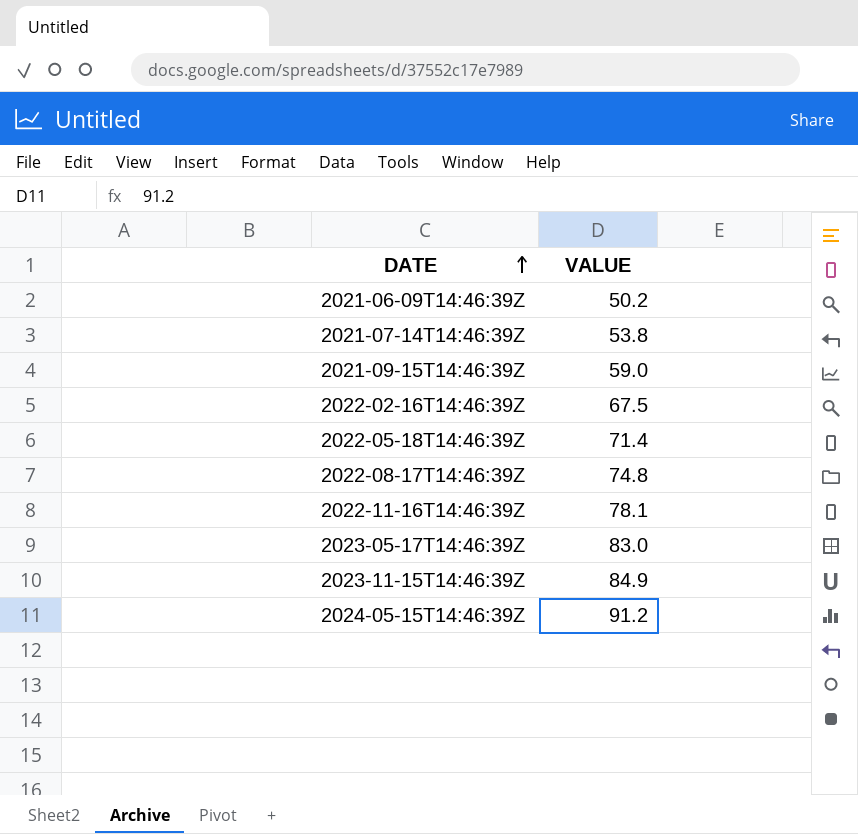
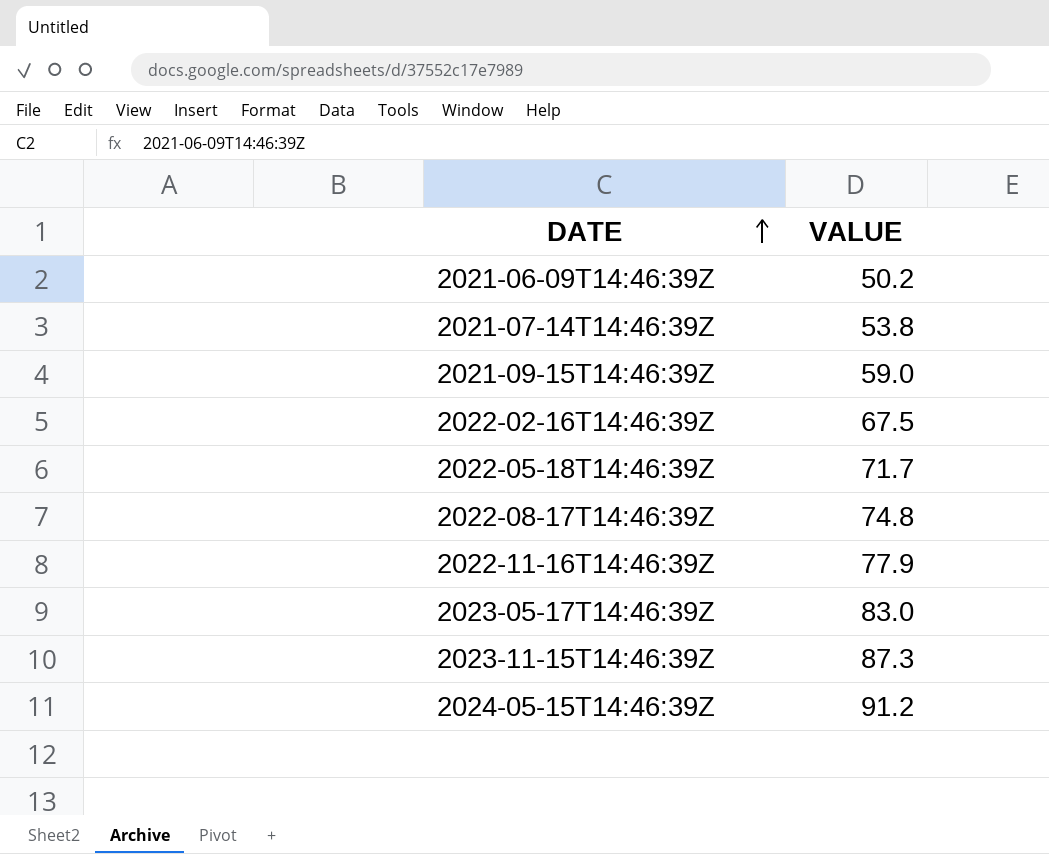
2022-05-18T14:46:39Z | VALUE: 71.4 -> 71.7
2022-11-16T14:46:39Z | VALUE: 78.1 -> 77.9
2023-11-15T14:46:39Z | VALUE: 84.9 -> 87.3

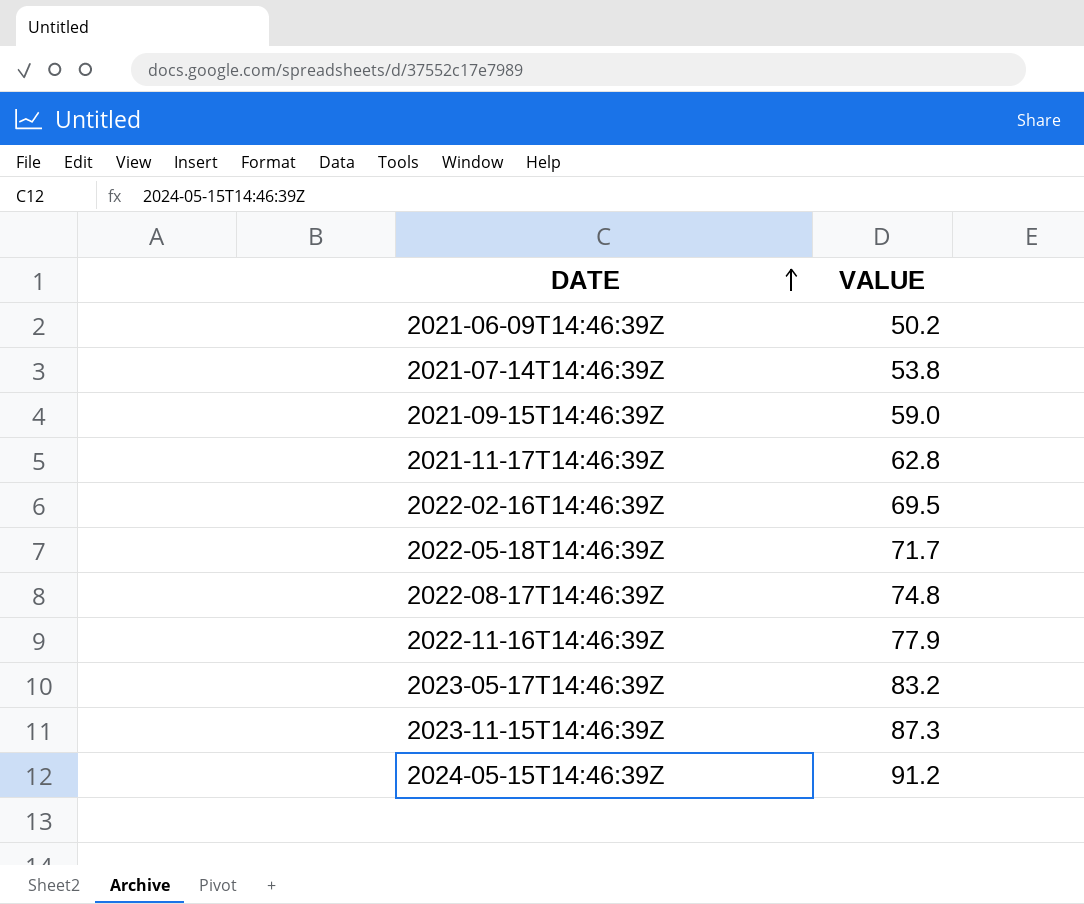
row 2021-11-17T14:46:39Z: none -> 62.8
2022-02-16T14:46:39Z | VALUE: 67.5 -> 69.5
2023-05-17T14:46:39Z | VALUE: 83.0 -> 83.2

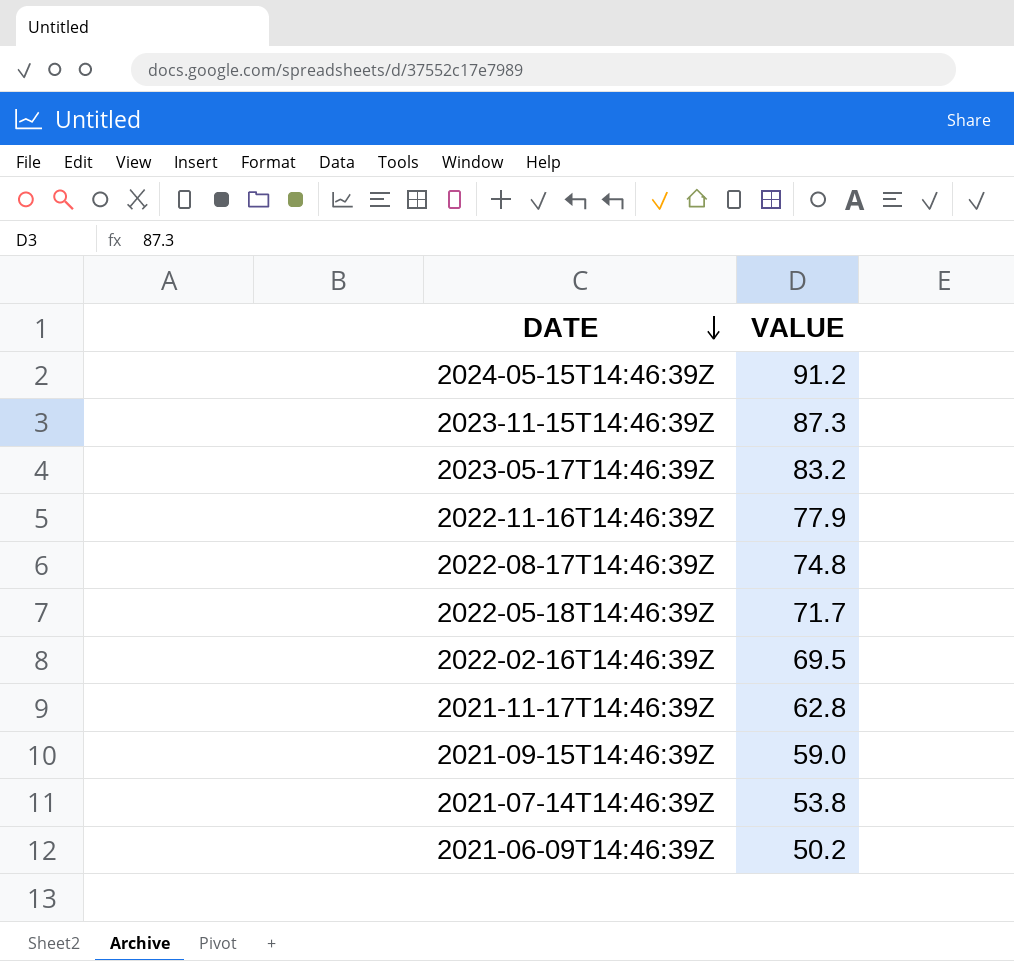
row order: DATE ascending -> DATE descending

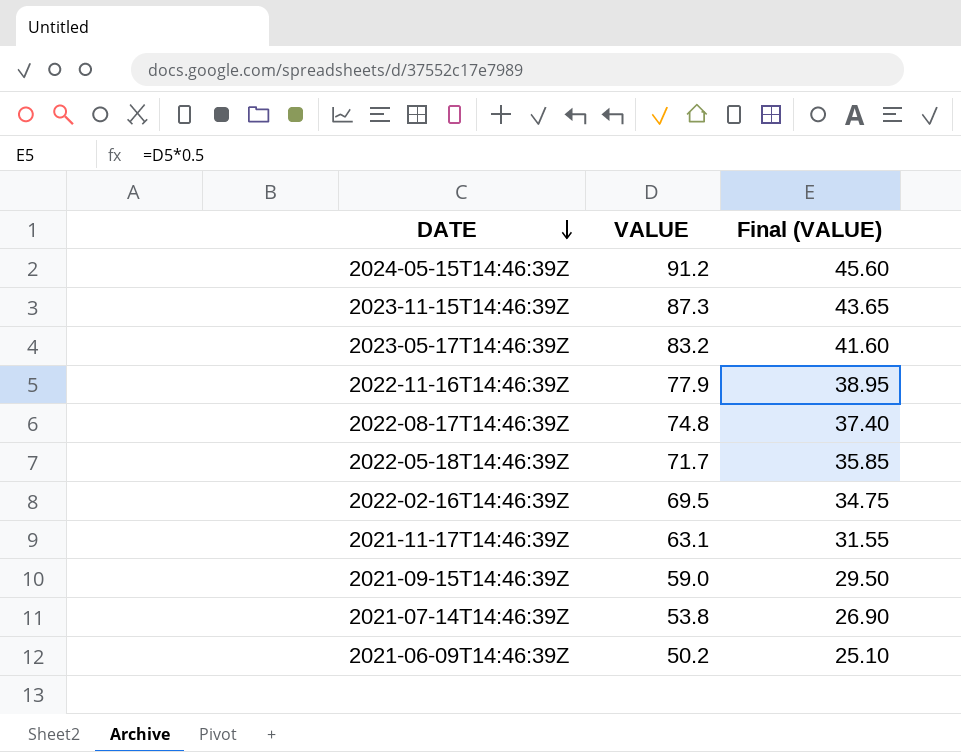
column Final (VALUE) | formula: none -> [VALUE] * 0.5
2021-11-17T14:46:39Z | VALUE: 62.8 -> 63.1

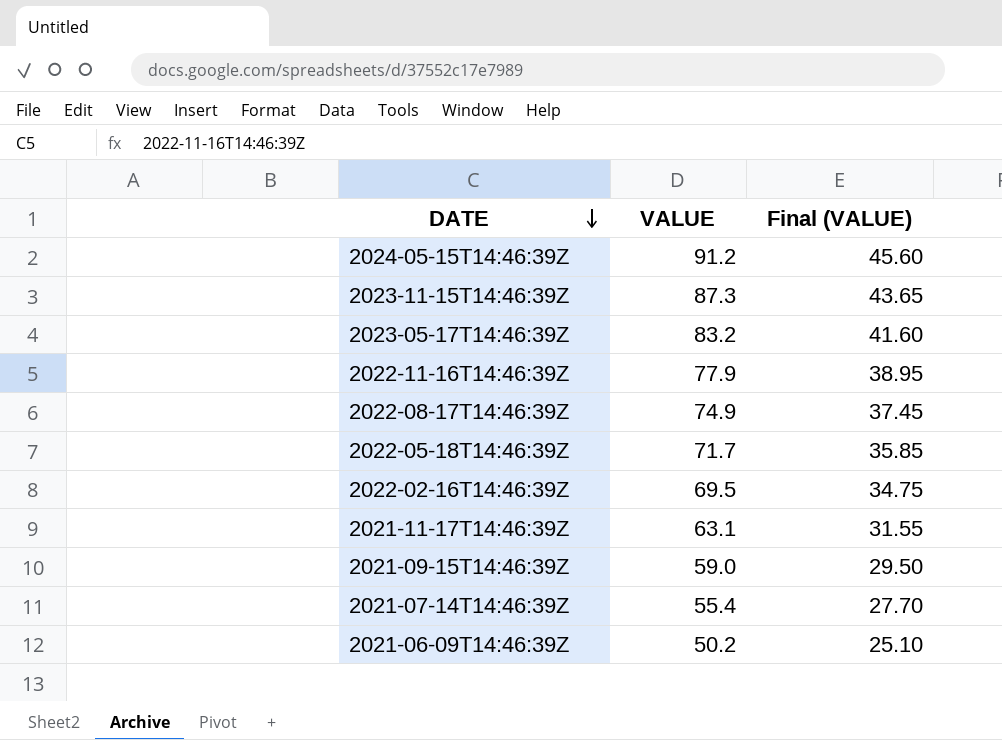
2022-08-17T14:46:39Z | VALUE: 74.8 -> 74.9
2022-08-17T14:46:39Z | Final (VALUE): 37.40 -> 37.45
2021-07-14T14:46:39Z | VALUE: 53.8 -> 55.4
2021-07-14T14:46:39Z | Final (VALUE): 26.90 -> 27.70

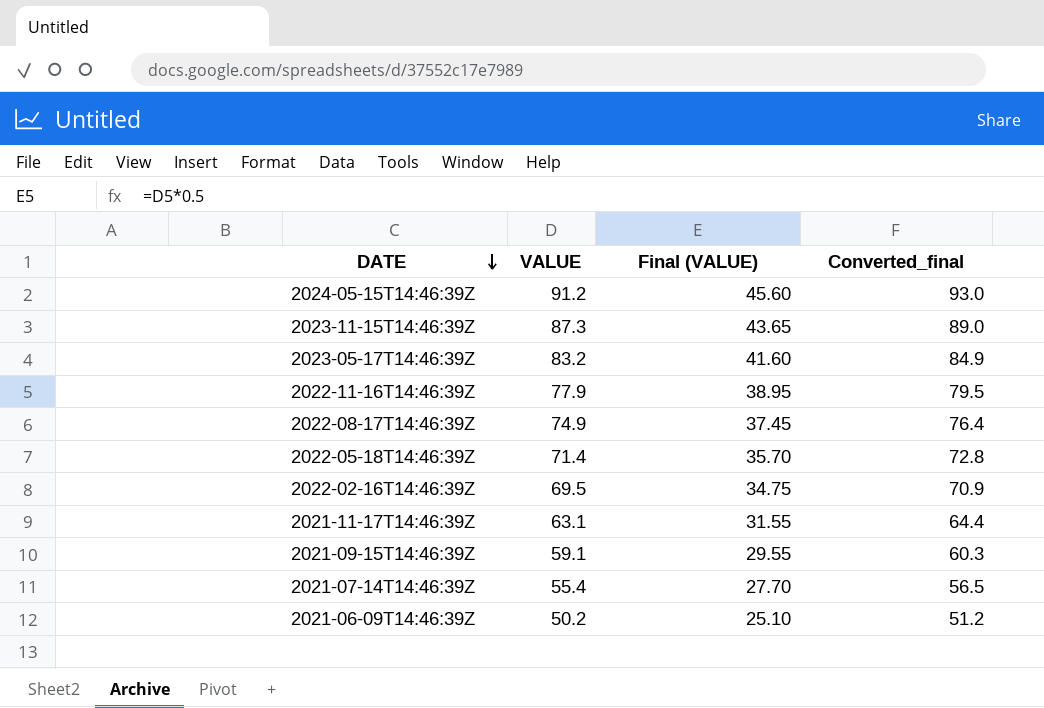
column Converted_final | formula: none -> [VALUE] * 1.02
2022-05-18T14:46:39Z | VALUE: 71.7 -> 71.4
2022-05-18T14:46:39Z | Final (VALUE): 35.85 -> 35.70
2021-09-15T14:46:39Z | VALUE: 59.0 -> 59.1
2021-09-15T14:46:39Z | Final (VALUE): 29.50 -> 29.55

